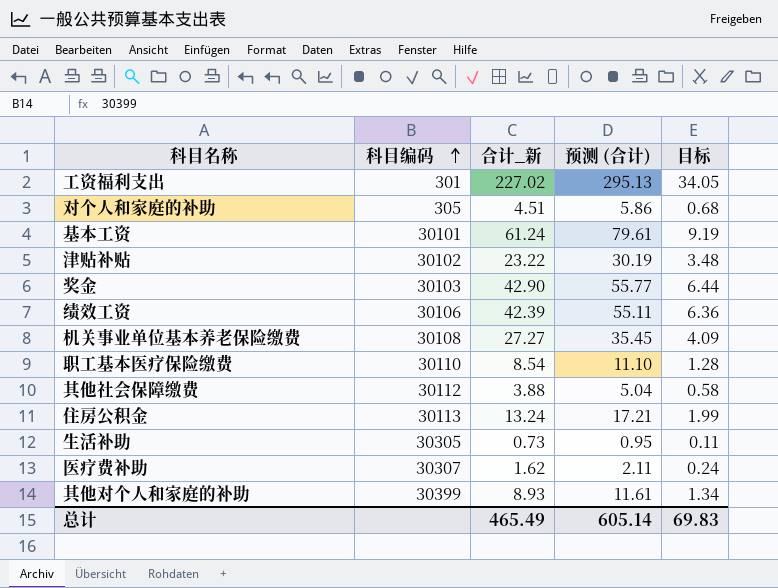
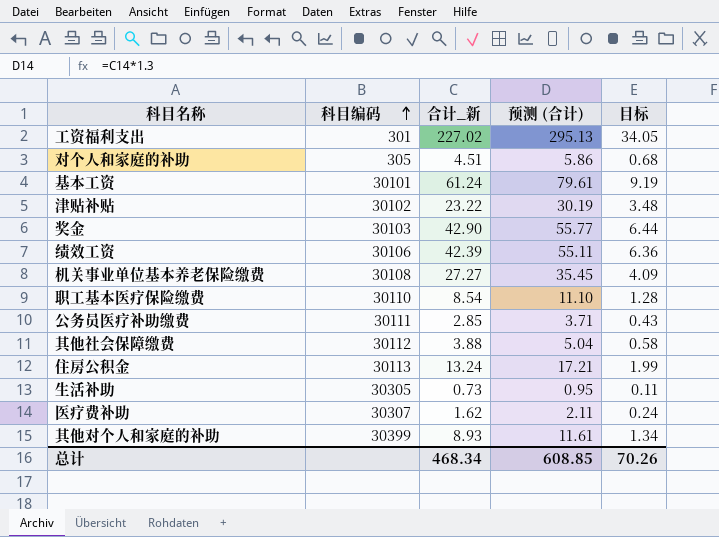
row 公务员医疗补助缴费: none -> 30111 | 2.85 | 3.71 | 0.43
总计 | 合计_新: 465.49 -> 468.34
总计 | 预测 (合计): 605.14 -> 608.85
总计 | 目标: 69.83 -> 70.26

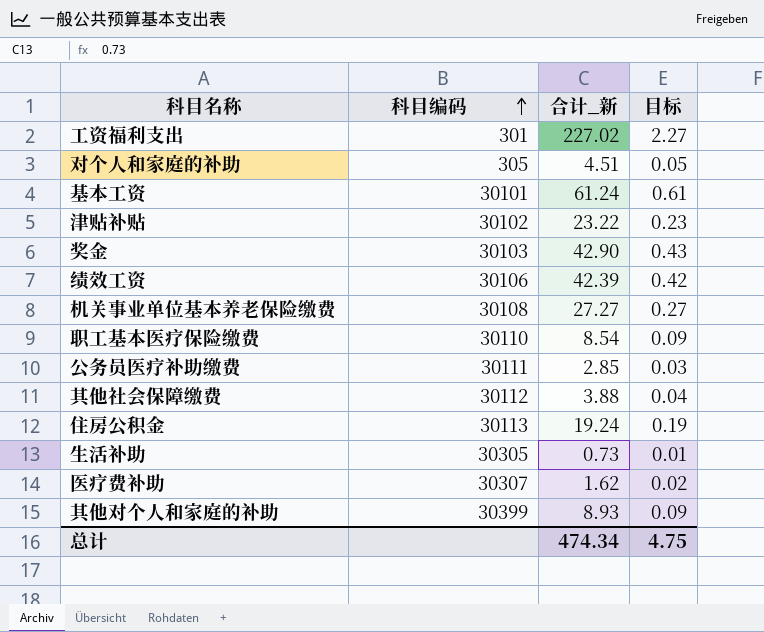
column 预测 (合计) | formula: [合计_新] * 1.3 -> none
column 目标 | formula: [合计_新] * 0.15 -> [合计_新] * 0.01
住房公积金 | 合计_新: 13.24 -> 19.24
总计 | 合计_新: 468.34 -> 474.34
总计 | 目标: 70.26 -> 4.75

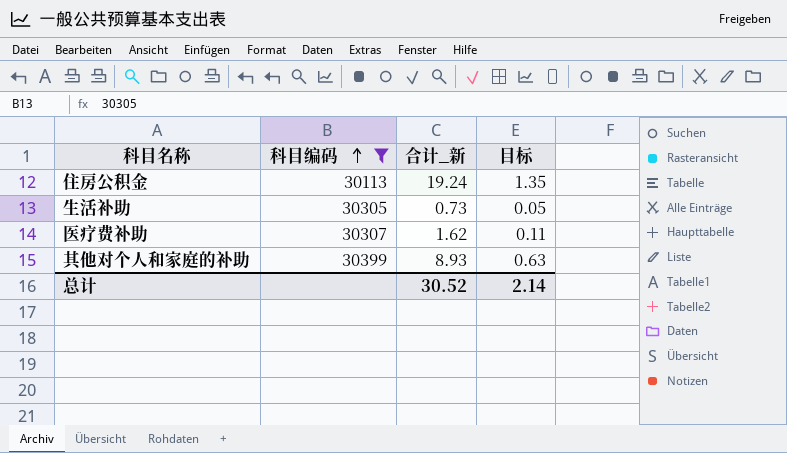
filter: none -> 科目编码 >= 30113
column 目标 | formula: [合计_新] * 0.01 -> [合计_新] * 0.07
总计 | 合计_新: 474.34 -> 30.52
总计 | 目标: 4.75 -> 2.14

